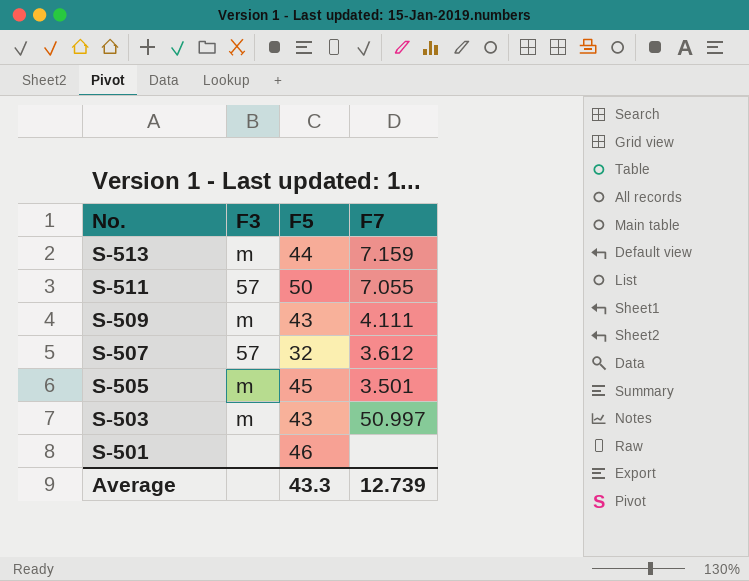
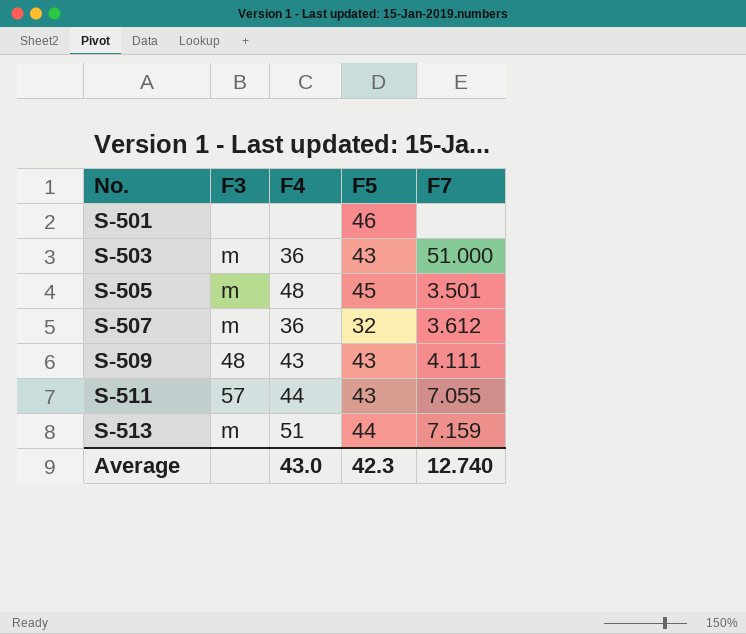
row order: No. descending -> No. ascending
column F4 | position: none -> 3
S-503 | F7: 50.997 -> 51.000
S-507 | F3: 57 -> m
S-509 | F3: m -> 48
S-511 | F5: 50 -> 43
Average | F5: 43.3 -> 42.3
Average | F7: 12.739 -> 12.740

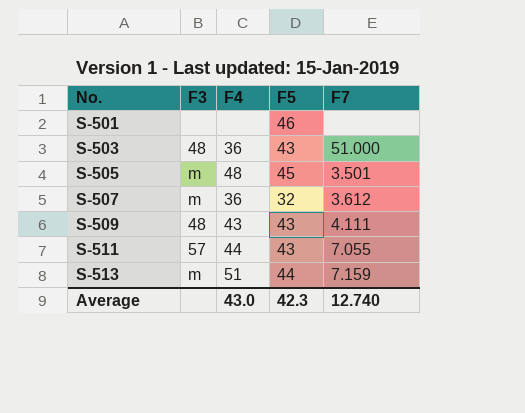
S-503 | F3: m -> 48

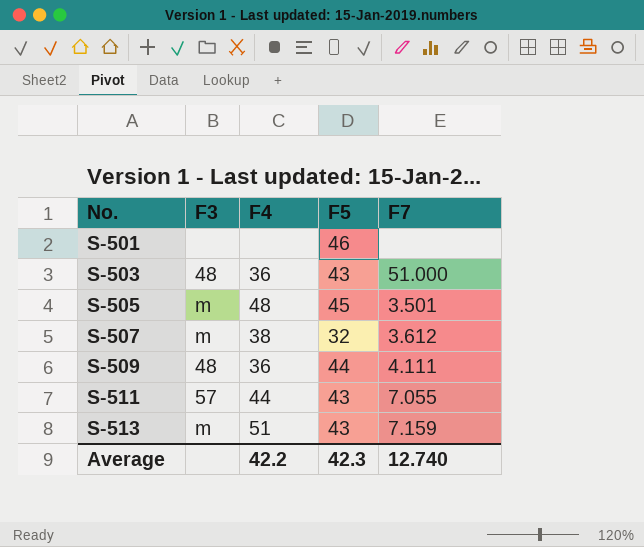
S-507 | F4: 36 -> 38
S-509 | F4: 43 -> 36
S-509 | F5: 43 -> 44
S-513 | F5: 44 -> 43
Average | F4: 43.0 -> 42.2

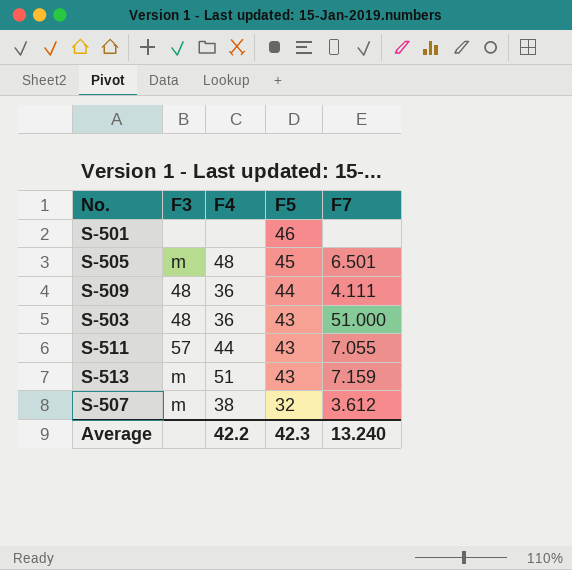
row order: No. ascending -> F5 descending
S-505 | F7: 3.501 -> 6.501
Average | F7: 12.740 -> 13.240

